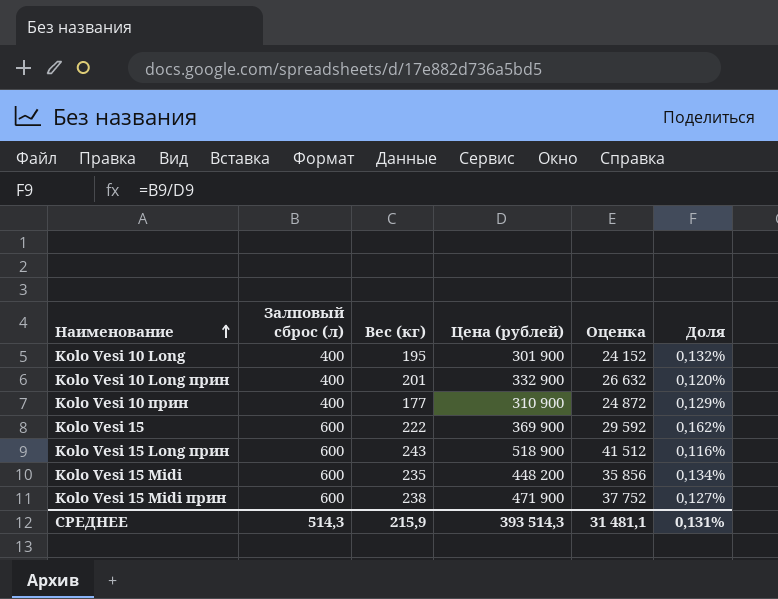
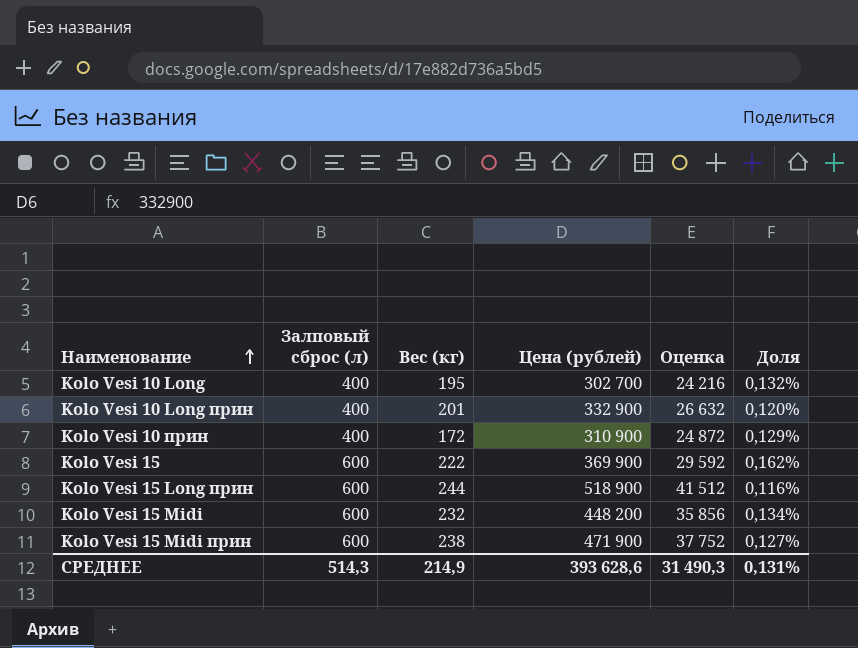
Kolo Vesi 10 Long | Цена (рублей): 301 900 -> 302 700
Kolo Vesi 10 Long | Оценка: 24 152 -> 24 216
Kolo Vesi 10 прин | Вес (кг): 177 -> 172
Kolo Vesi 15 Long прин | Вес (кг): 243 -> 244
Kolo Vesi 15 Midi | Вес (кг): 235 -> 232
СРЕДНЕЕ | Вес (кг): 215,9 -> 214,9
СРЕДНЕЕ | Цена (рублей): 393 514,3 -> 393 628,6
СРЕДНЕЕ | Оценка: 31 481,1 -> 31 490,3

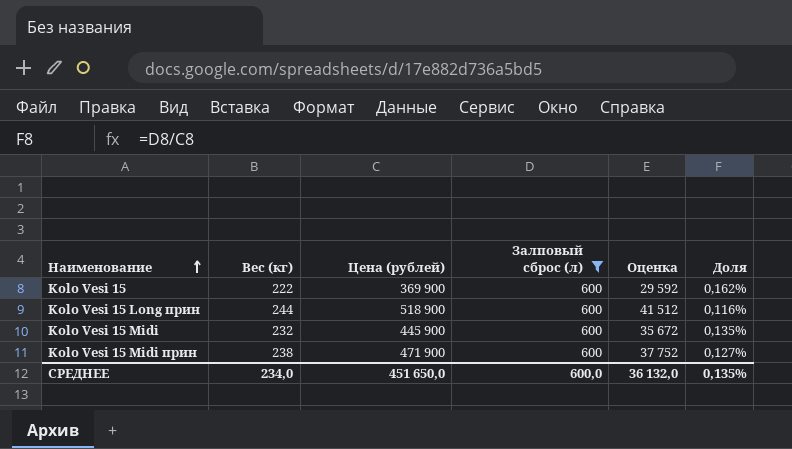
filter: none -> Залповый сброс (л) = 600
column Залповый сброс (л) | position: 2 -> 4
Kolo Vesi 15 Midi | Цена (рублей): 448 200 -> 445 900
Kolo Vesi 15 Midi | Оценка: 35 856 -> 35 672
Kolo Vesi 15 Midi | Доля: 0,134% -> 0,135%
СРЕДНЕЕ | Вес (кг): 214,9 -> 234,0
СРЕДНЕЕ | Цена (рублей): 393 628,6 -> 451 650,0
СРЕДНЕЕ | Залповый сброс (л): 514,3 -> 600,0
СРЕДНЕЕ | Оценка: 31 490,3 -> 36 132,0
СРЕДНЕЕ | Доля: 0,131% -> 0,135%

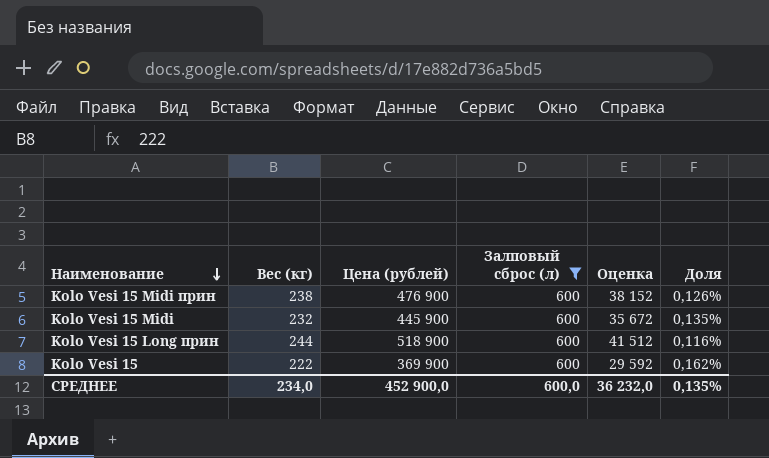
row order: Наименование ascending -> Наименование descending
Kolo Vesi 15 Midi прин | Цена (рублей): 471 900 -> 476 900
Kolo Vesi 15 Midi прин | Оценка: 37 752 -> 38 152
Kolo Vesi 15 Midi прин | Доля: 0,127% -> 0,126%
СРЕДНЕЕ | Цена (рублей): 451 650,0 -> 452 900,0
СРЕДНЕЕ | Оценка: 36 132,0 -> 36 232,0

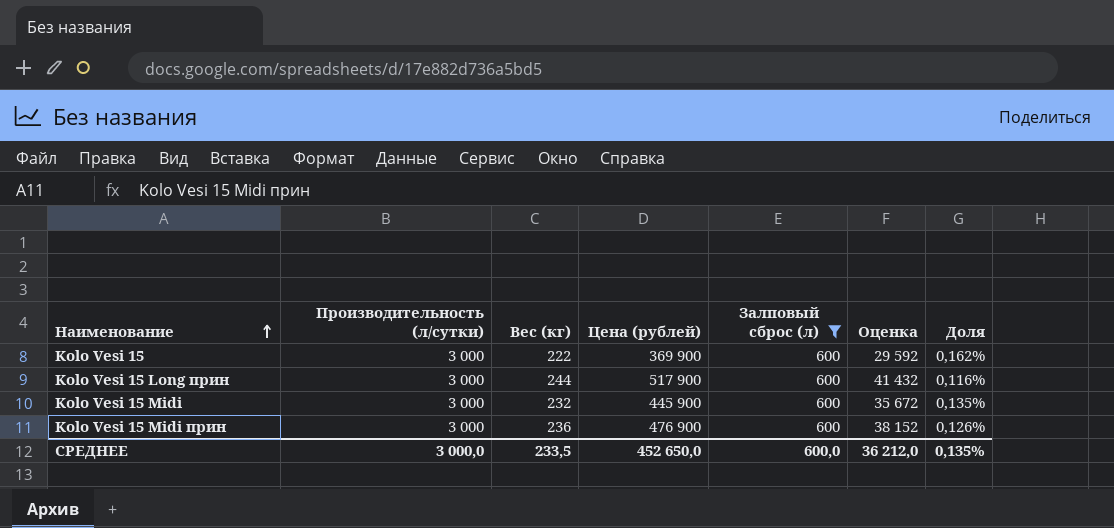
row order: Наименование descending -> Наименование ascending
column Производительность (л/сутки) | position: none -> 2
Kolo Vesi 15 Long прин | Цена (рублей): 518 900 -> 517 900
Kolo Vesi 15 Long прин | Оценка: 41 512 -> 41 432
Kolo Vesi 15 Midi прин | Вес (кг): 238 -> 236
СРЕДНЕЕ | Вес (кг): 234,0 -> 233,5
СРЕДНЕЕ | Цена (рублей): 452 900,0 -> 452 650,0
СРЕДНЕЕ | Оценка: 36 232,0 -> 36 212,0

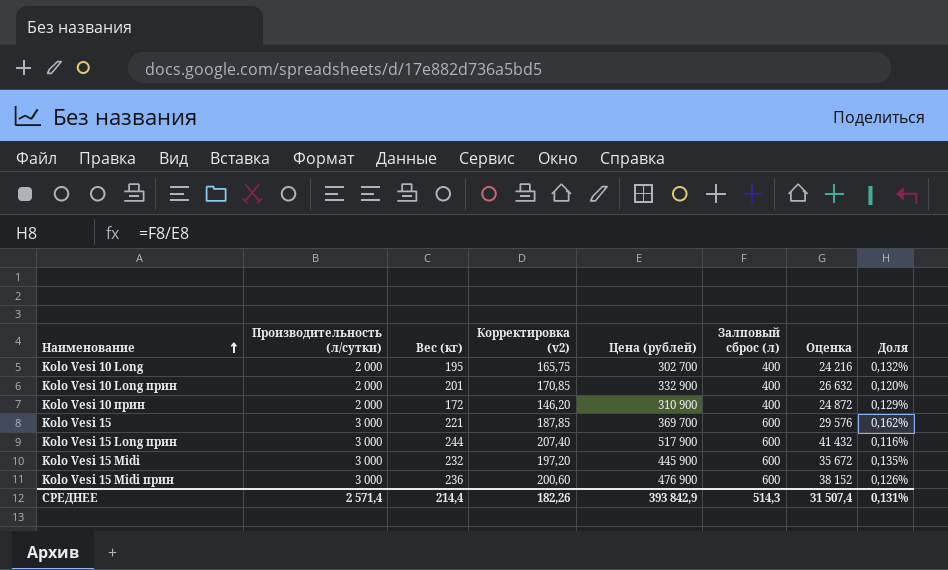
filter: Залповый сброс (л) = 600 -> none
column Корректировка (v2) | formula: none -> [Вес (кг)] * 0,85
Kolo Vesi 15 | Вес (кг): 222 -> 221
Kolo Vesi 15 | Цена (рублей): 369 900 -> 369 700
Kolo Vesi 15 | Оценка: 29 592 -> 29 576
СРЕДНЕЕ | Производительность (л/сутки): 3 000,0 -> 2 571,4
СРЕДНЕЕ | Вес (кг): 233,5 -> 214,4
СРЕДНЕЕ | Цена (рублей): 452 650,0 -> 393 842,9
СРЕДНЕЕ | Залповый сброс (л): 600,0 -> 514,3
СРЕДНЕЕ | Оценка: 36 212,0 -> 31 507,4
СРЕДНЕЕ | Доля: 0,135% -> 0,131%

